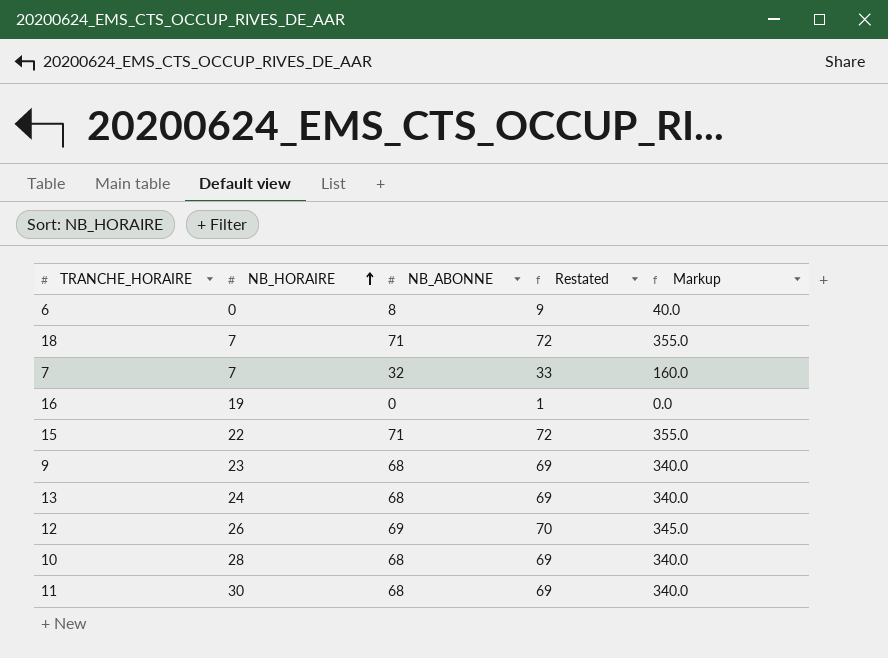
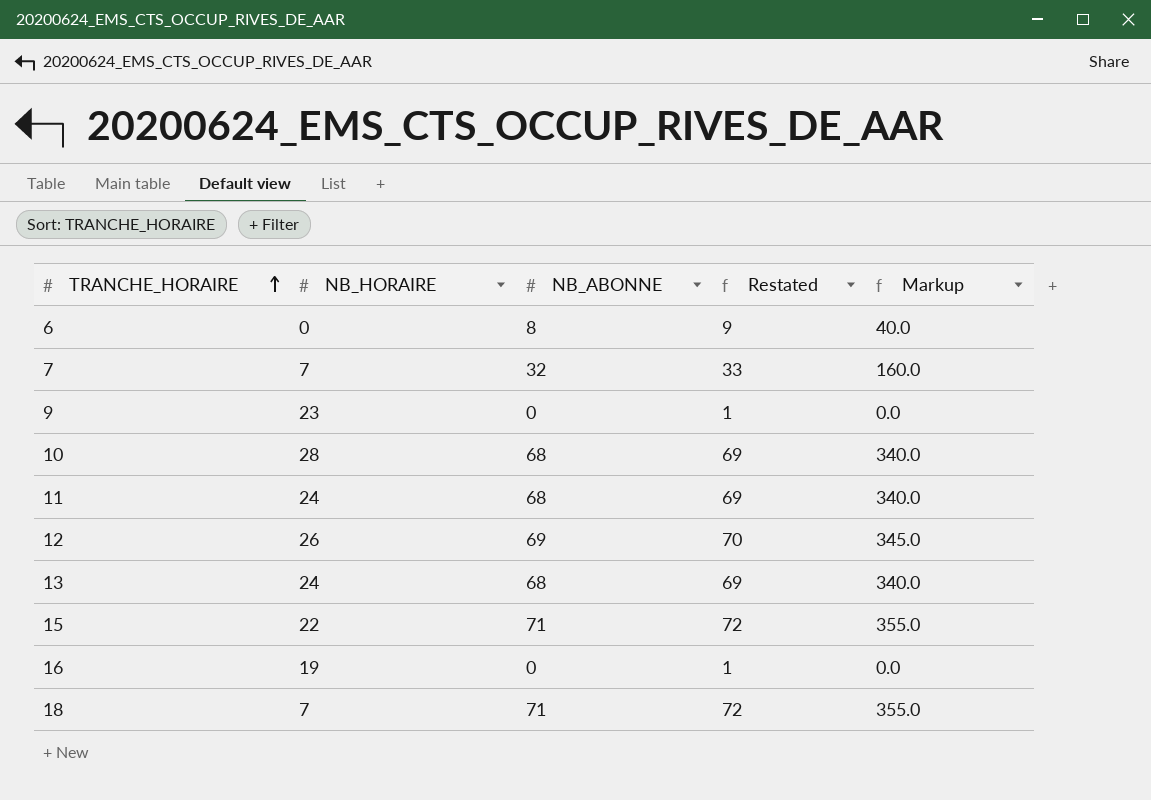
row order: NB_HORAIRE ascending -> TRANCHE_HORAIRE ascending
9 | NB_ABONNE: 68 -> 0
9 | Restated: 69 -> 1
9 | Markup: 340.0 -> 0.0
11 | NB_HORAIRE: 30 -> 24

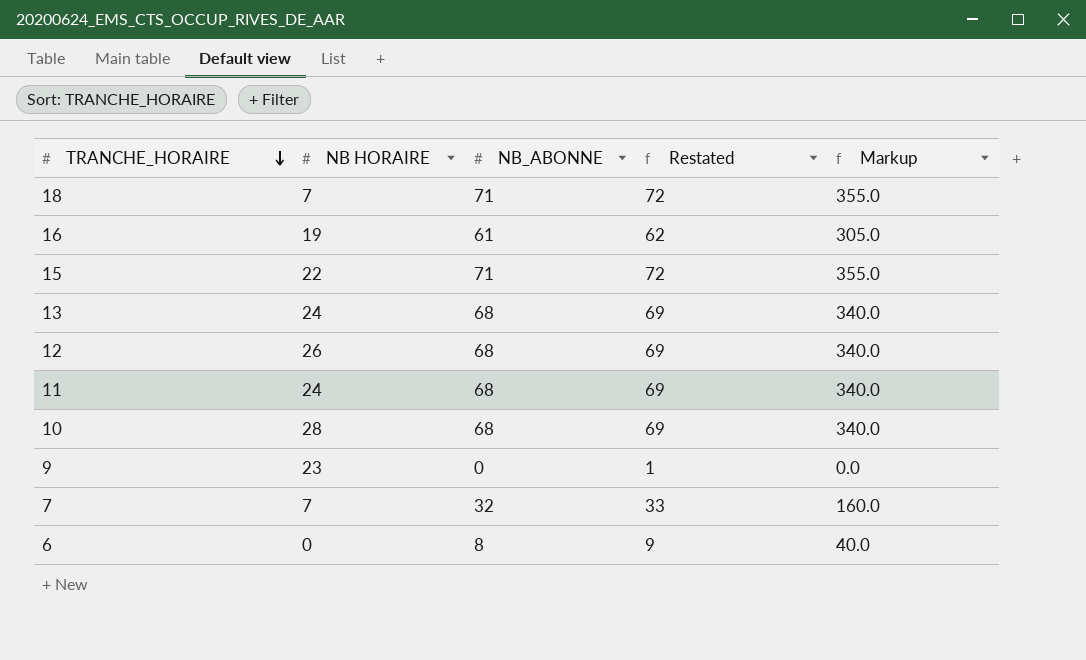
row order: TRANCHE_HORAIRE ascending -> TRANCHE_HORAIRE descending
column name: NB_HORAIRE -> NB HORAIRE
16 | NB_ABONNE: 0 -> 61
16 | Restated: 1 -> 62
16 | Markup: 0.0 -> 305.0
12 | NB_ABONNE: 69 -> 68
12 | Restated: 70 -> 69
12 | Markup: 345.0 -> 340.0

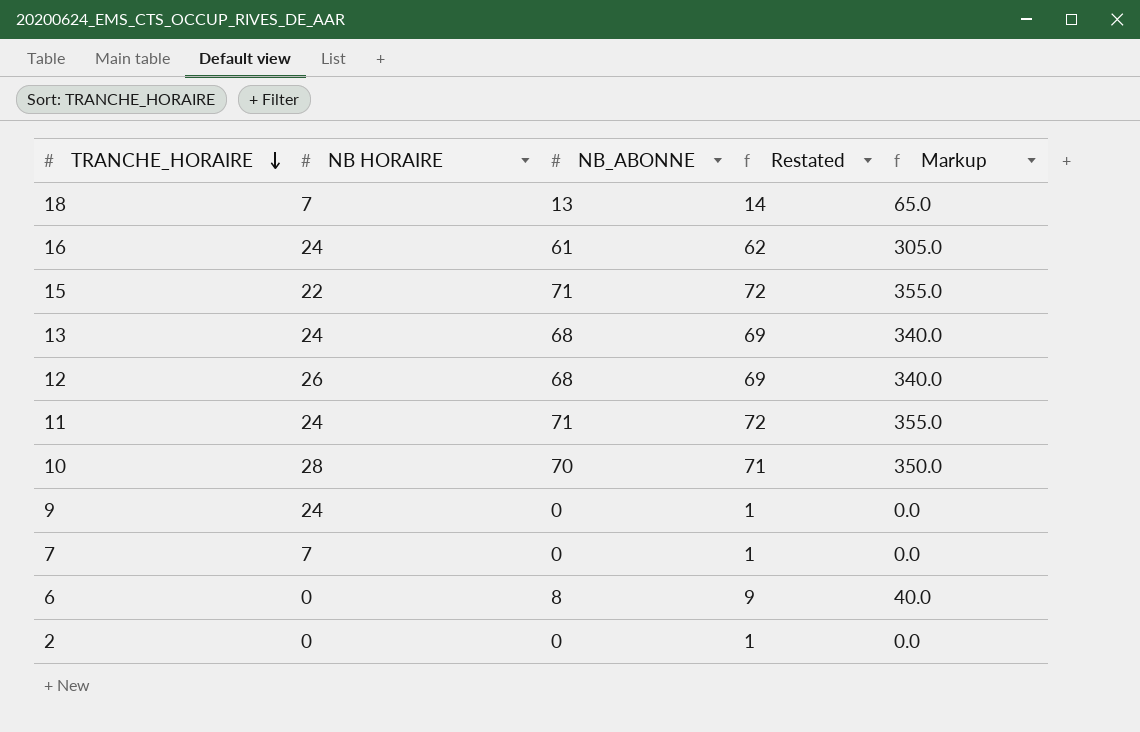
18 | NB_ABONNE: 71 -> 13
18 | Restated: 72 -> 14
18 | Markup: 355.0 -> 65.0
16 | NB HORAIRE: 19 -> 24
11 | NB_ABONNE: 68 -> 71
11 | Restated: 69 -> 72
11 | Markup: 340.0 -> 355.0
10 | NB_ABONNE: 68 -> 70
10 | Restated: 69 -> 71
10 | Markup: 340.0 -> 350.0
9 | NB HORAIRE: 23 -> 24
7 | NB_ABONNE: 32 -> 0
7 | Restated: 33 -> 1
7 | Markup: 160.0 -> 0.0
row 2: none -> 0 | 0 | 1 | 0.0

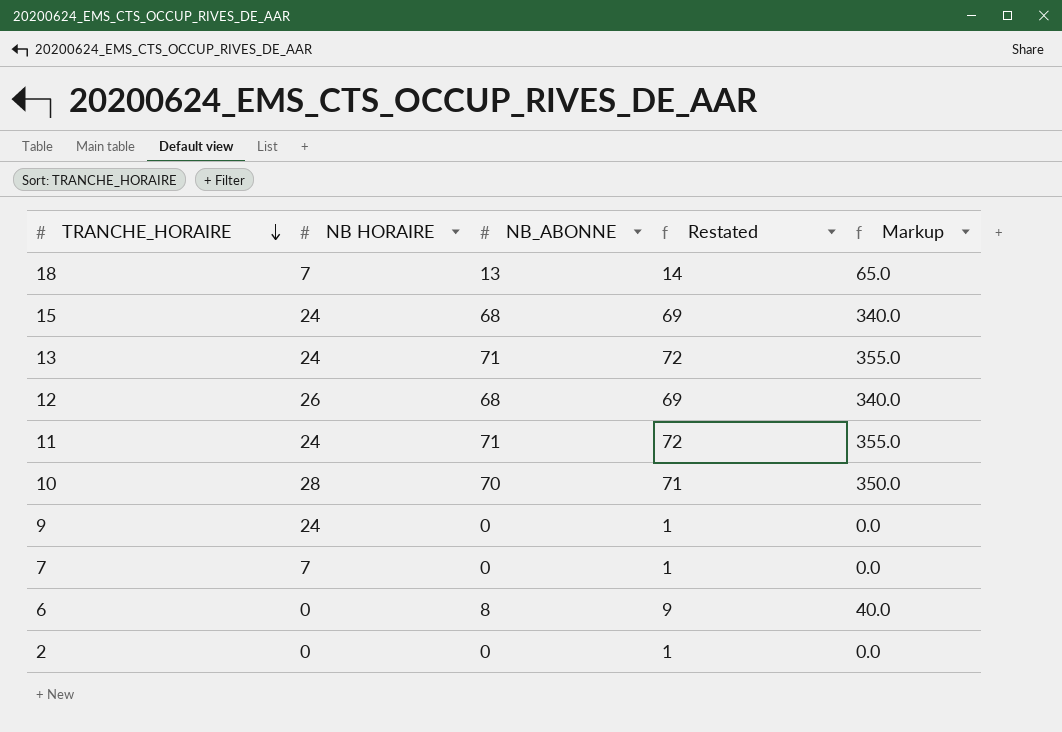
row 16: 24 | 61 | 62 | 305.0 -> none
15 | NB HORAIRE: 22 -> 24
15 | NB_ABONNE: 71 -> 68
15 | Restated: 72 -> 69
15 | Markup: 355.0 -> 340.0
13 | NB_ABONNE: 68 -> 71
13 | Restated: 69 -> 72
13 | Markup: 340.0 -> 355.0

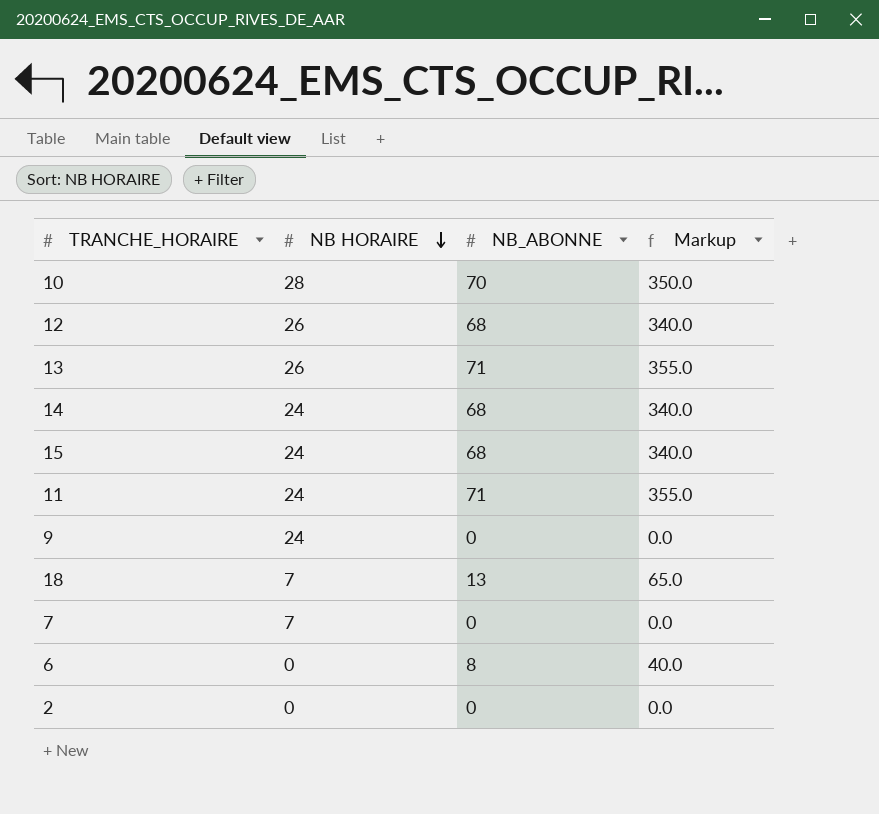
row order: TRANCHE_HORAIRE descending -> NB HORAIRE descending
column Restated | formula: [NB_ABONNE] + 1 -> none
13 | NB HORAIRE: 24 -> 26
row 14: none -> 24 | 68 | 340.0

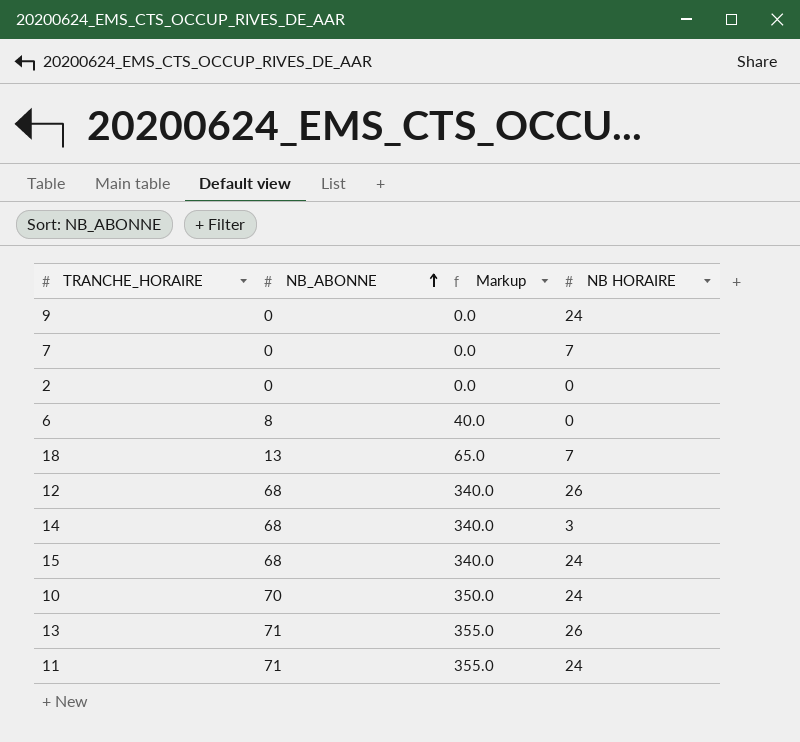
row order: NB HORAIRE descending -> NB_ABONNE ascending
column NB HORAIRE | position: 2 -> 4
14 | NB HORAIRE: 24 -> 3
10 | NB HORAIRE: 28 -> 24

